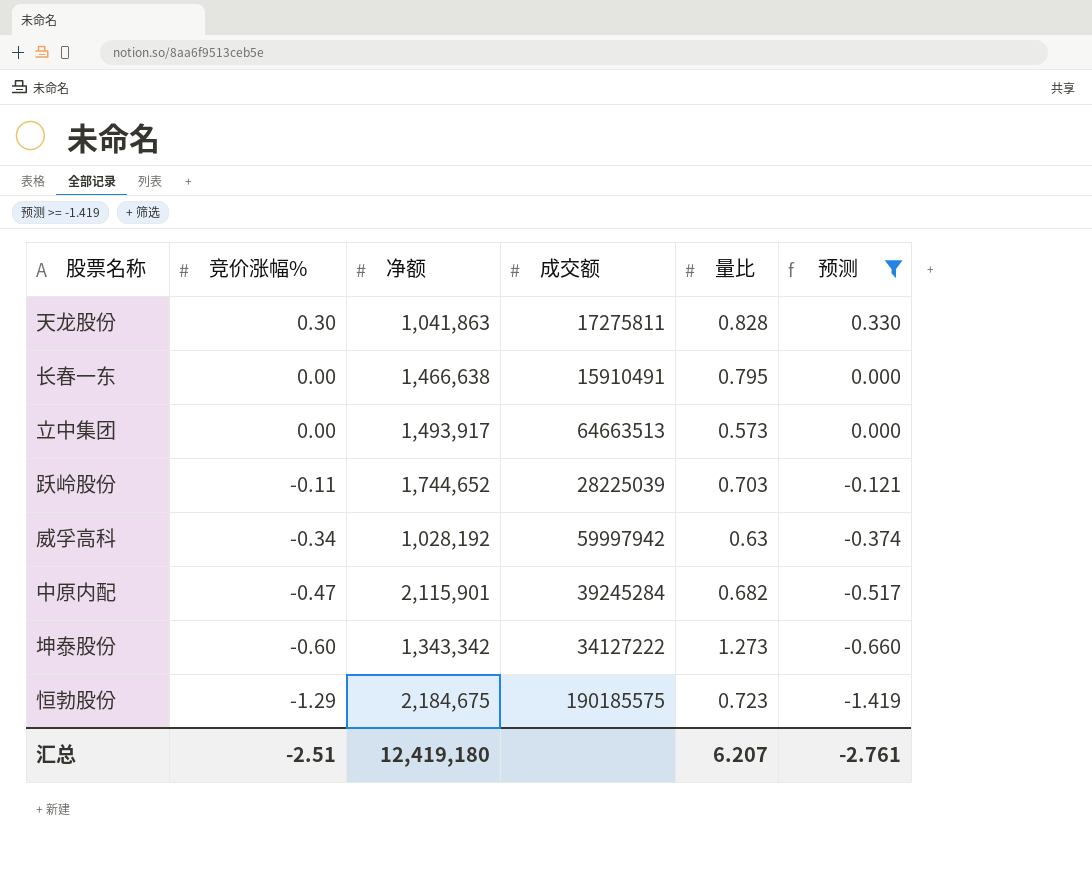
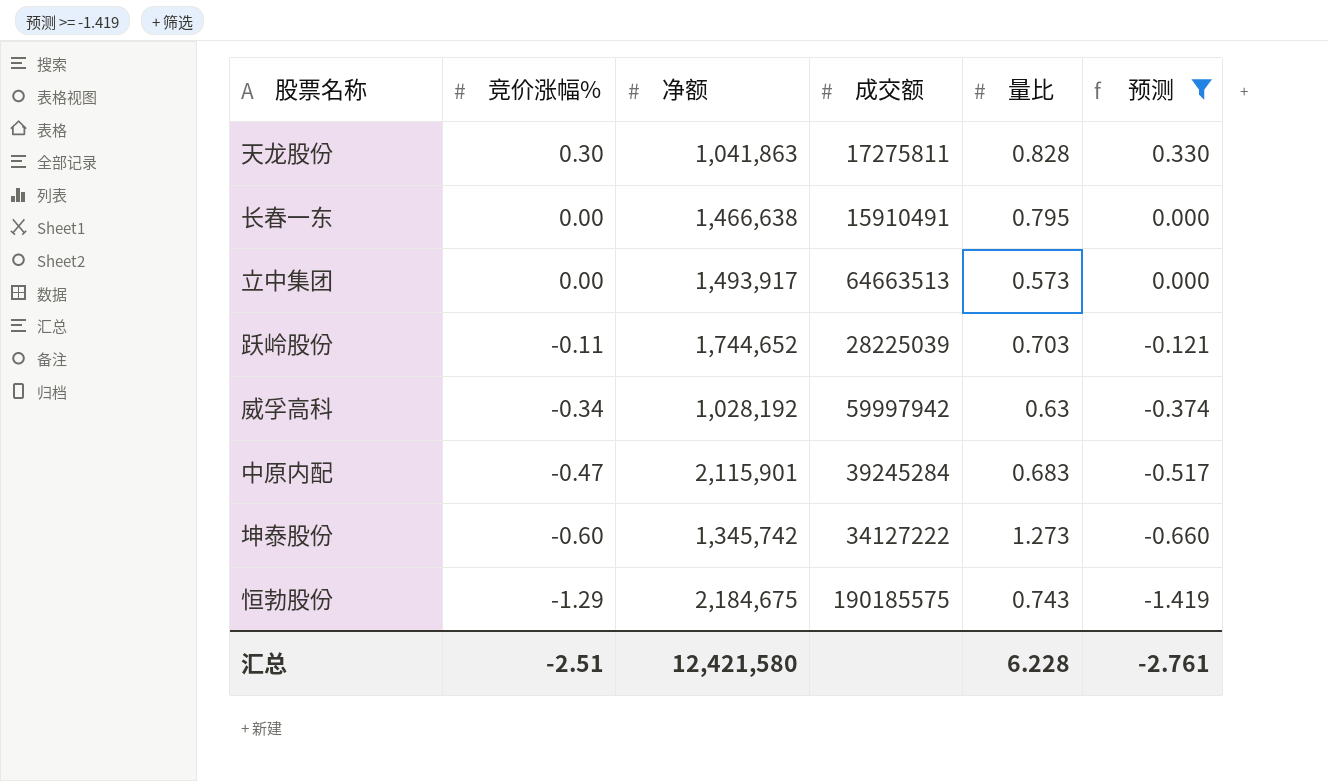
中原内配 | 量比: 0.682 -> 0.683
坤泰股份 | 净额: 1,343,342 -> 1,345,742
恒勃股份 | 量比: 0.723 -> 0.743
汇总 | 净额: 12,419,180 -> 12,421,580
汇总 | 量比: 6.207 -> 6.228

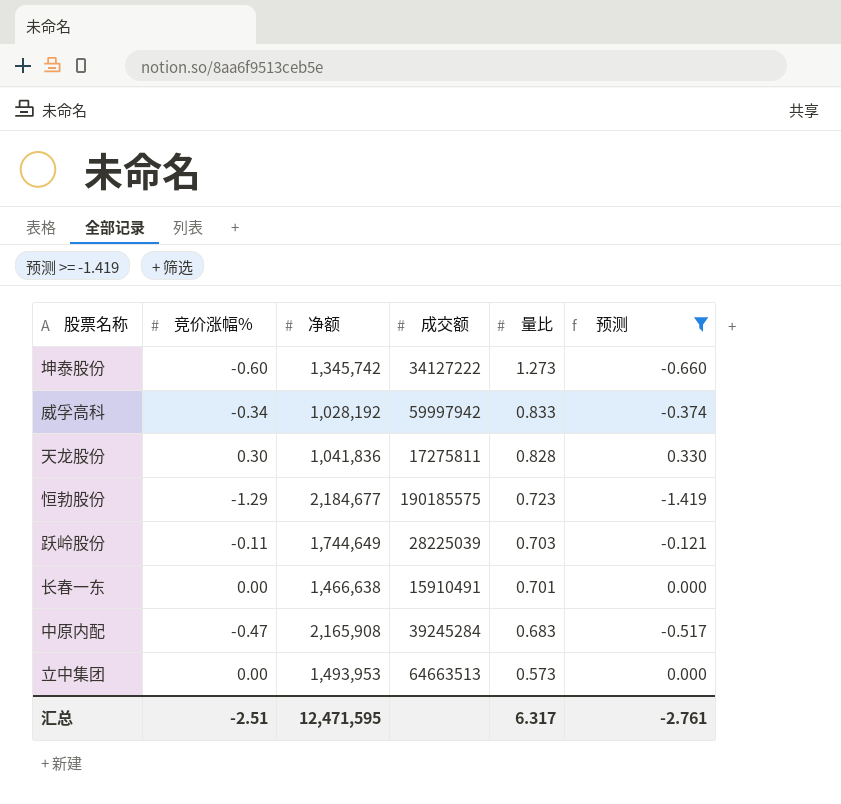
row order: 竞价涨幅% descending -> 量比 descending
威孚高科 | 量比: 0.63 -> 0.833
天龙股份 | 净额: 1,041,863 -> 1,041,836
恒勃股份 | 净额: 2,184,675 -> 2,184,677
恒勃股份 | 量比: 0.743 -> 0.723
跃岭股份 | 净额: 1,744,652 -> 1,744,649
长春一东 | 量比: 0.795 -> 0.701
中原内配 | 净额: 2,115,901 -> 2,165,908
立中集团 | 净额: 1,493,917 -> 1,493,953
汇总 | 净额: 12,421,580 -> 12,471,595
汇总 | 量比: 6.228 -> 6.317

